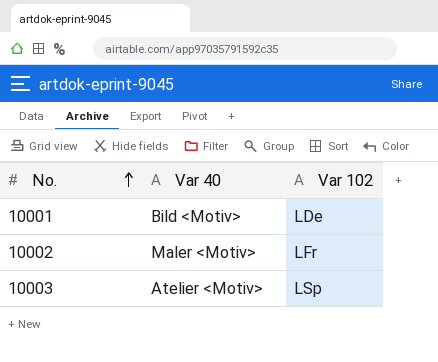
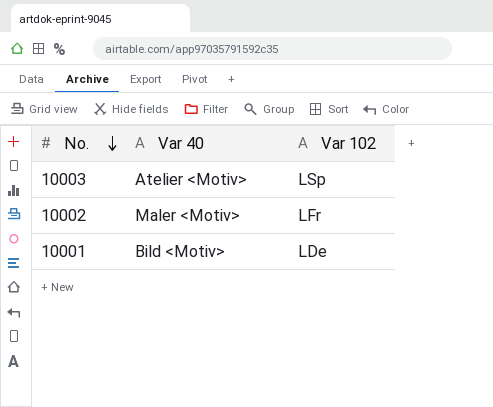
row order: No. ascending -> No. descending

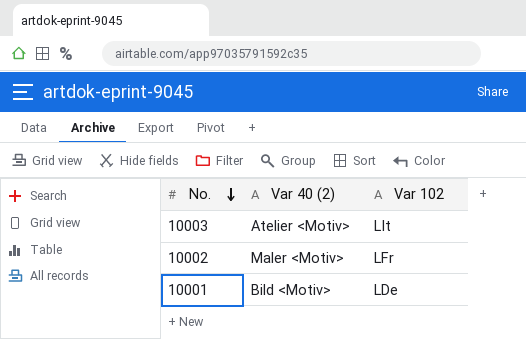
column name: Var 40 -> Var 40 (2)
10003 | Var 102: LSp -> LIt

